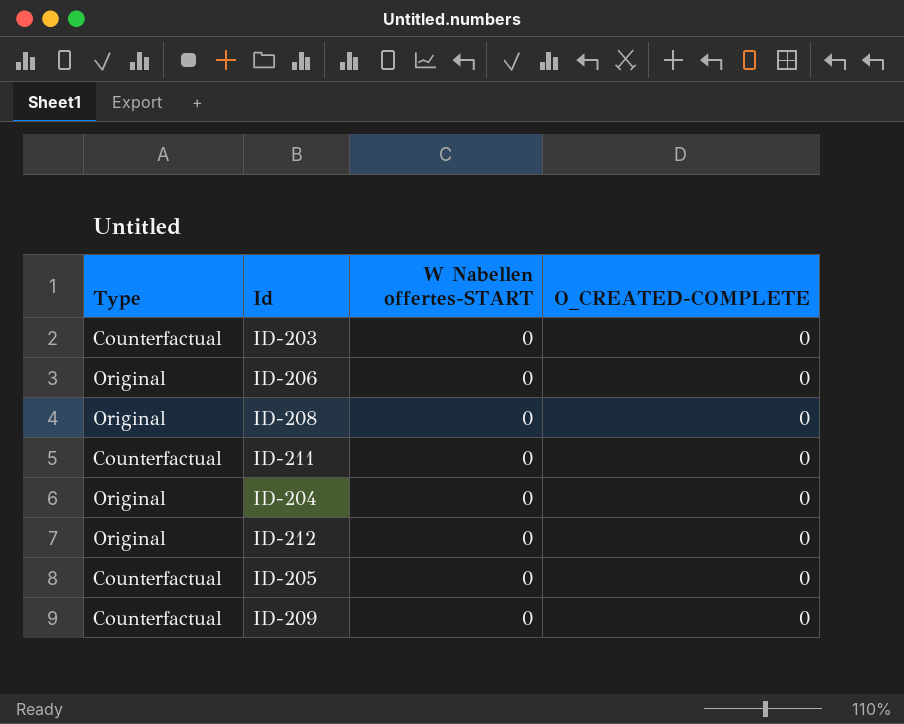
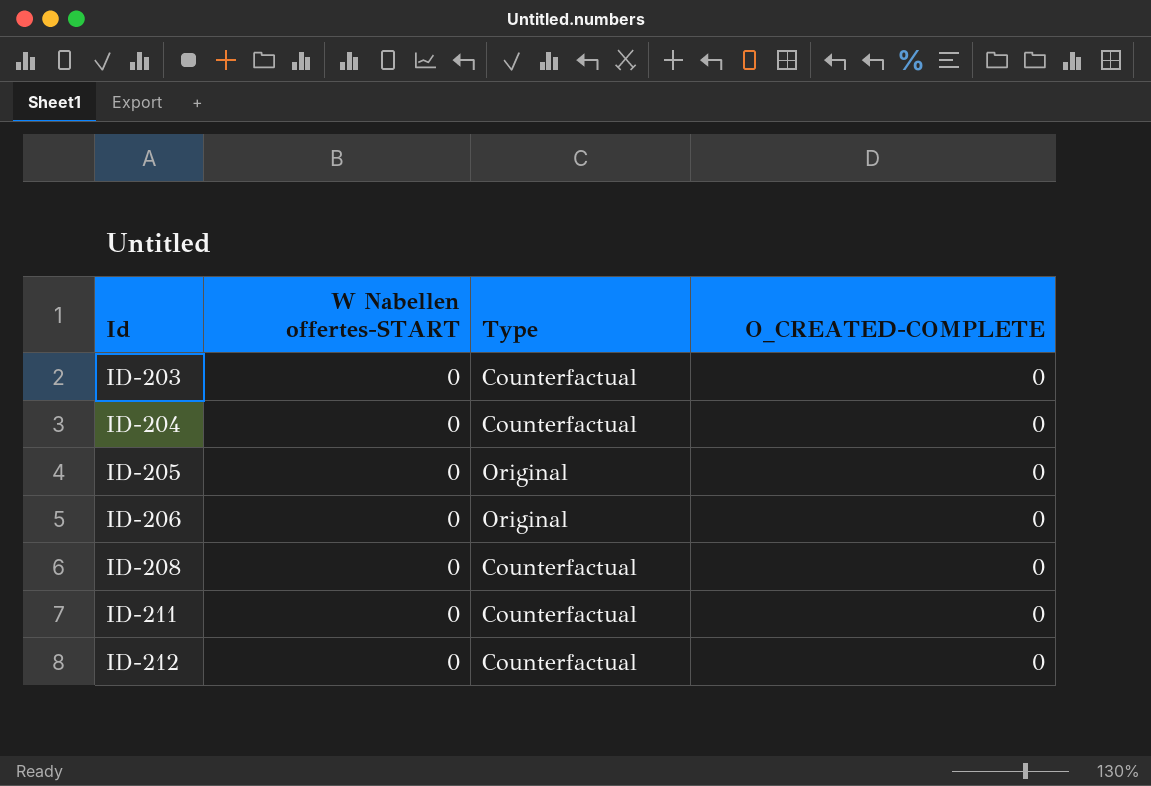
row order: none -> Id ascending
column Type | position: 1 -> 3
row ID-209: Counterfactual | 0 | 0 -> none
ID-204 | Type: Original -> Counterfactual
ID-205 | Type: Counterfactual -> Original
ID-208 | Type: Original -> Counterfactual
ID-212 | Type: Original -> Counterfactual

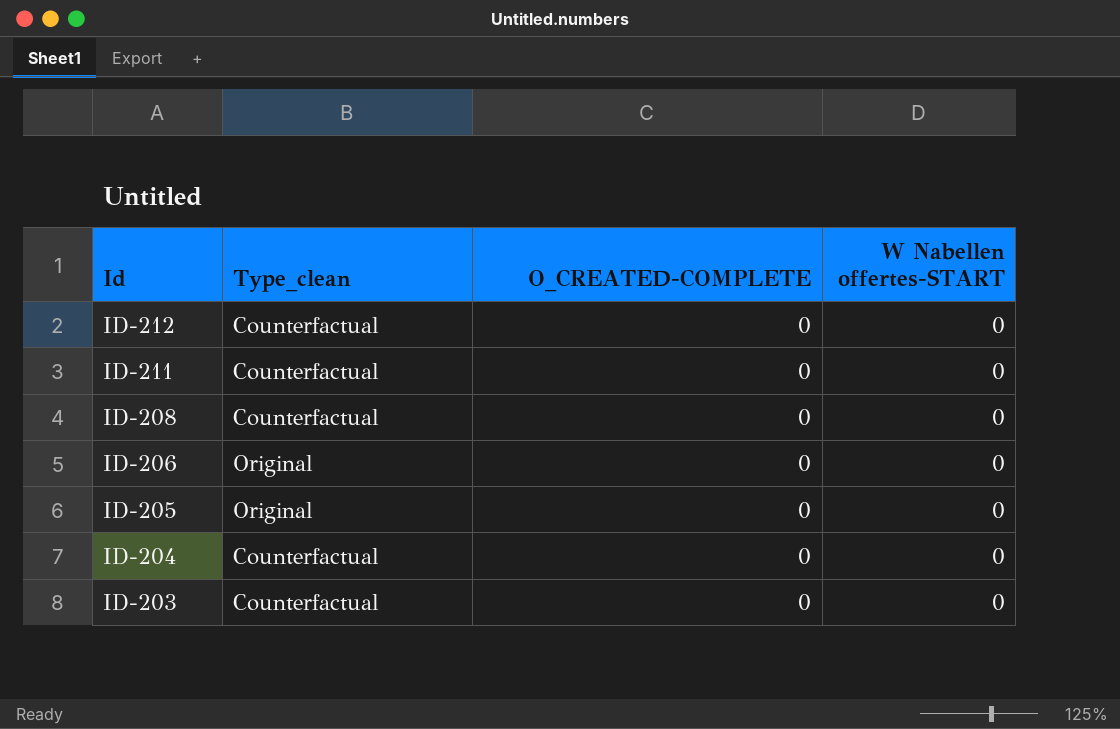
row order: Id ascending -> Id descending
column name: Type -> Type_clean
column W Nabellen offertes-START | position: 2 -> 4

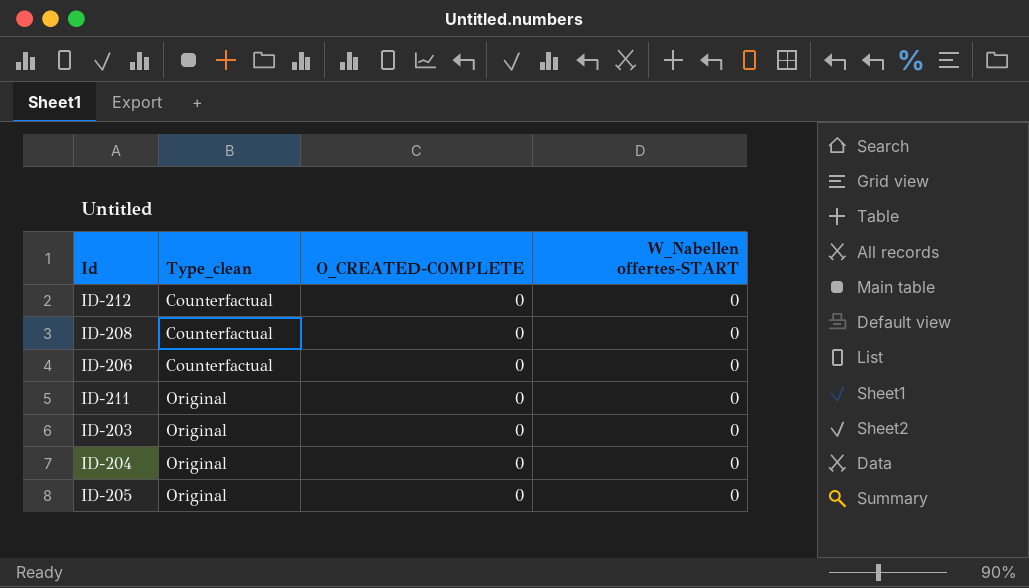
row order: Id descending -> Type_clean ascending
column name: W Nabellen offertes-START -> W_Nabellen offertes-START
ID-206 | Type_clean: Original -> Counterfactual
ID-211 | Type_clean: Counterfactual -> Original
ID-203 | Type_clean: Counterfactual -> Original
ID-204 | Type_clean: Counterfactual -> Original

